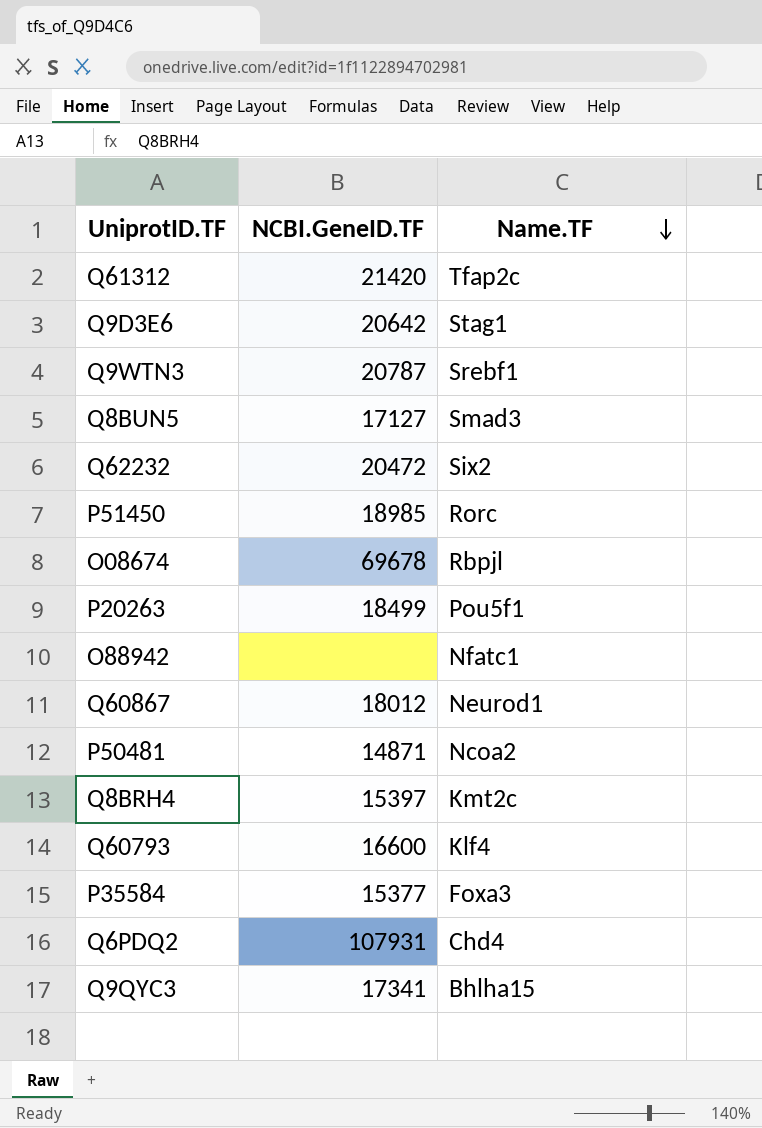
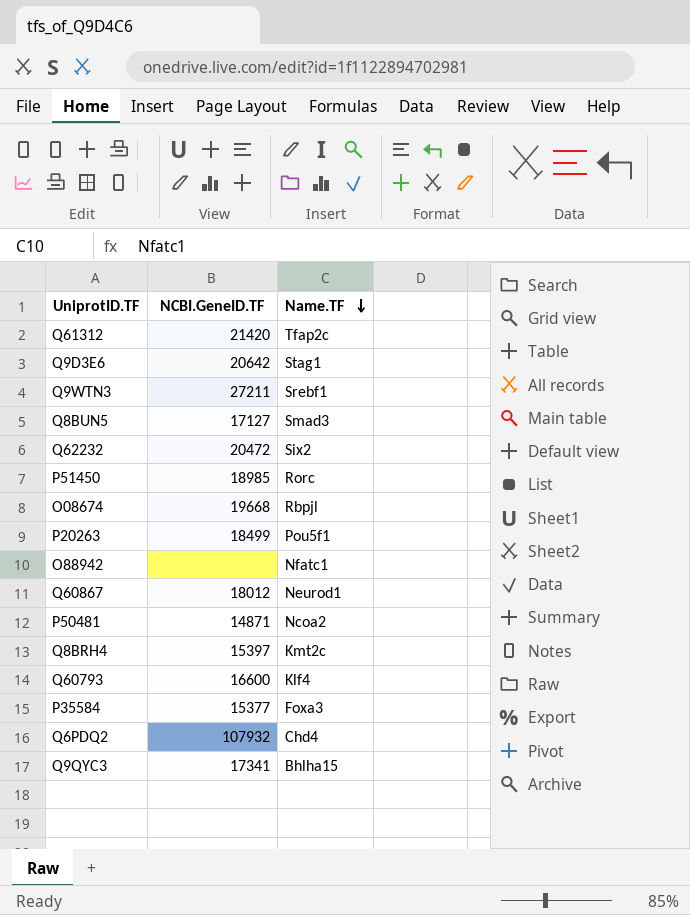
Q9WTN3 | NCBI.GeneID.TF: 20787 -> 27211
O08674 | NCBI.GeneID.TF: 69678 -> 19668
Q6PDQ2 | NCBI.GeneID.TF: 107931 -> 107932

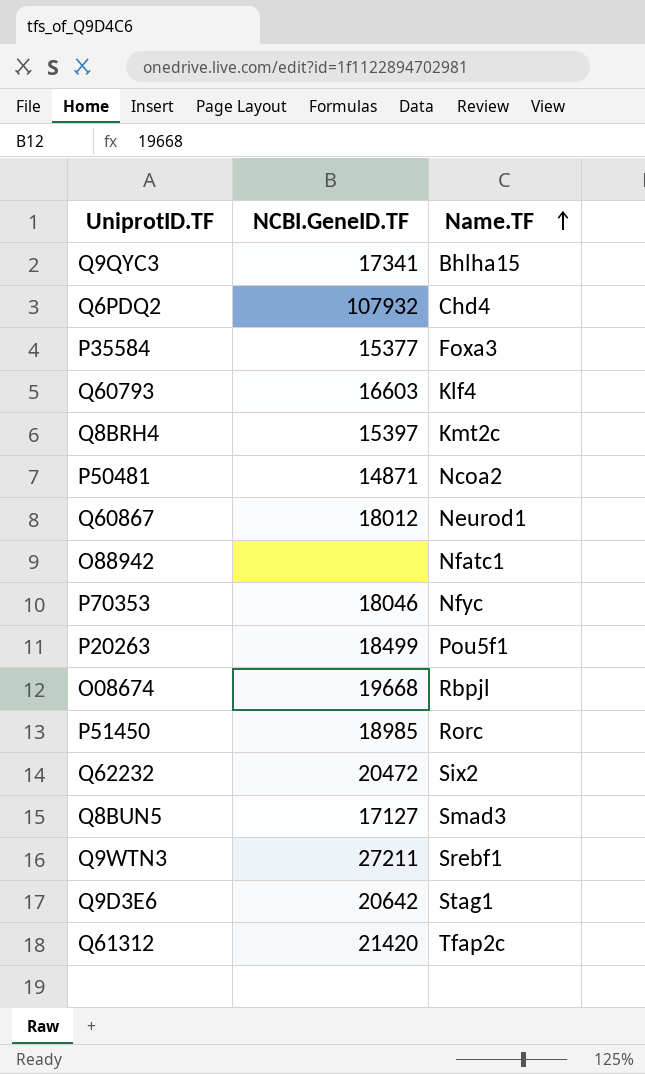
row order: Name.TF descending -> Name.TF ascending
Q60793 | NCBI.GeneID.TF: 16600 -> 16603
row P70353: none -> 18046 | Nfyc

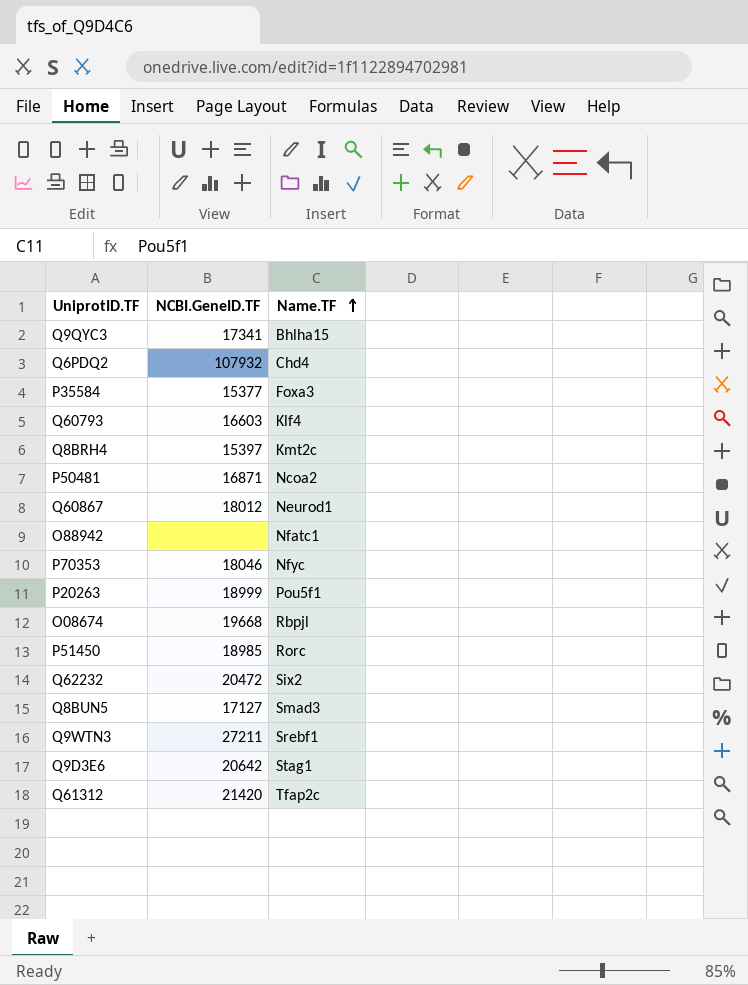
P50481 | NCBI.GeneID.TF: 14871 -> 16871
P20263 | NCBI.GeneID.TF: 18499 -> 18999

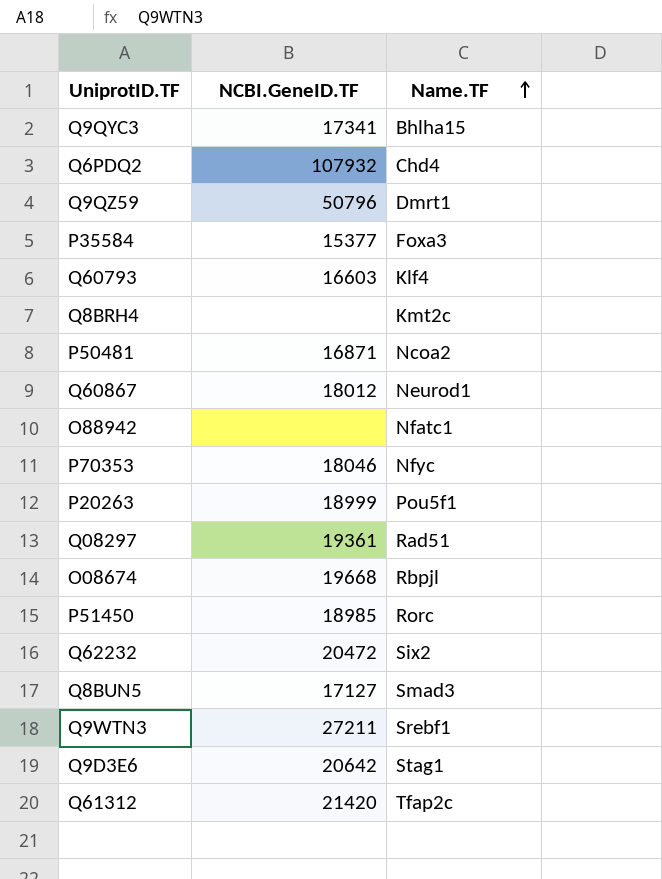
row Q9QZ59: none -> 50796 | Dmrt1
Q8BRH4 | NCBI.GeneID.TF: 15397 -> none
row Q08297: none -> 19361 | Rad51

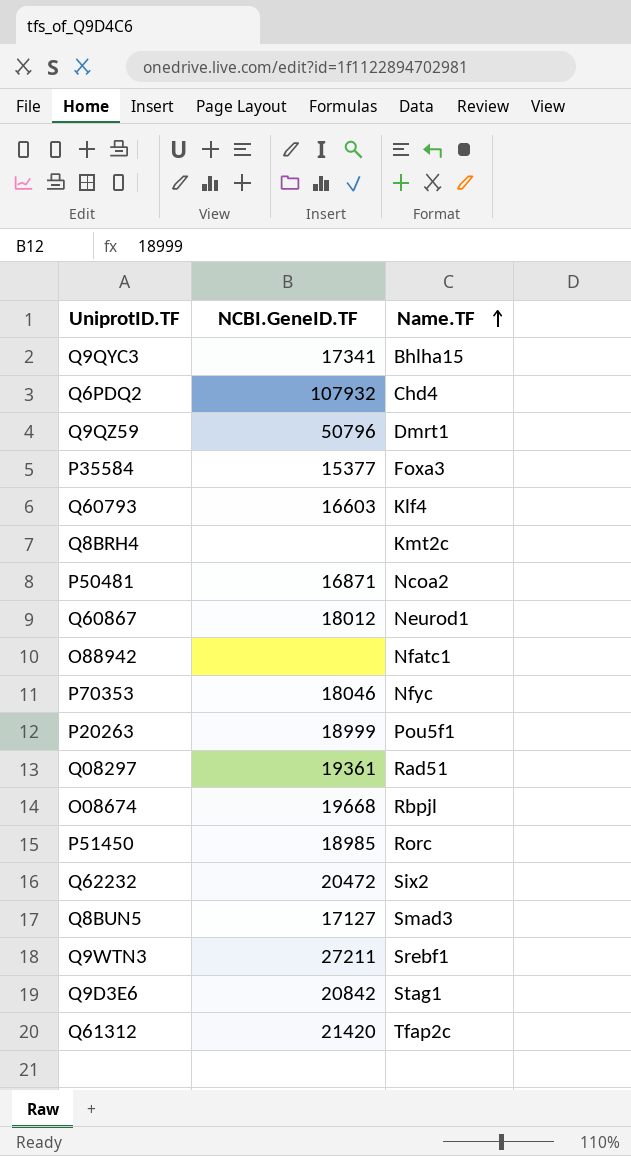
Q9D3E6 | NCBI.GeneID.TF: 20642 -> 20842

